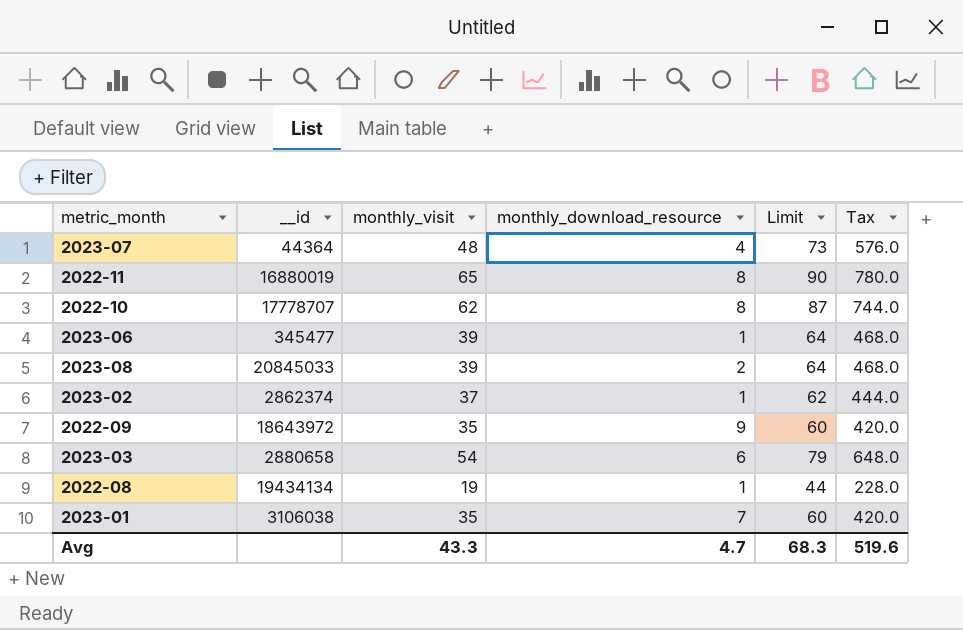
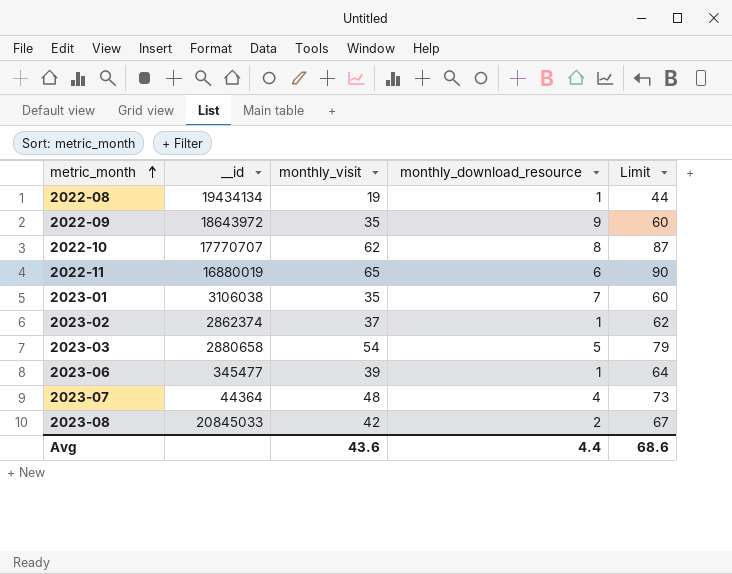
row order: none -> metric_month ascending
column Tax | formula: [monthly_visit] * 12 -> none
2022-10 | __id: 17778707 -> 17770707
2022-11 | monthly_download_resource: 8 -> 6
2023-03 | monthly_download_resource: 6 -> 5
2023-08 | monthly_visit: 39 -> 42
2023-08 | Limit: 64 -> 67
Avg | monthly_visit: 43.3 -> 43.6
Avg | monthly_download_resource: 4.7 -> 4.4
Avg | Limit: 68.3 -> 68.6

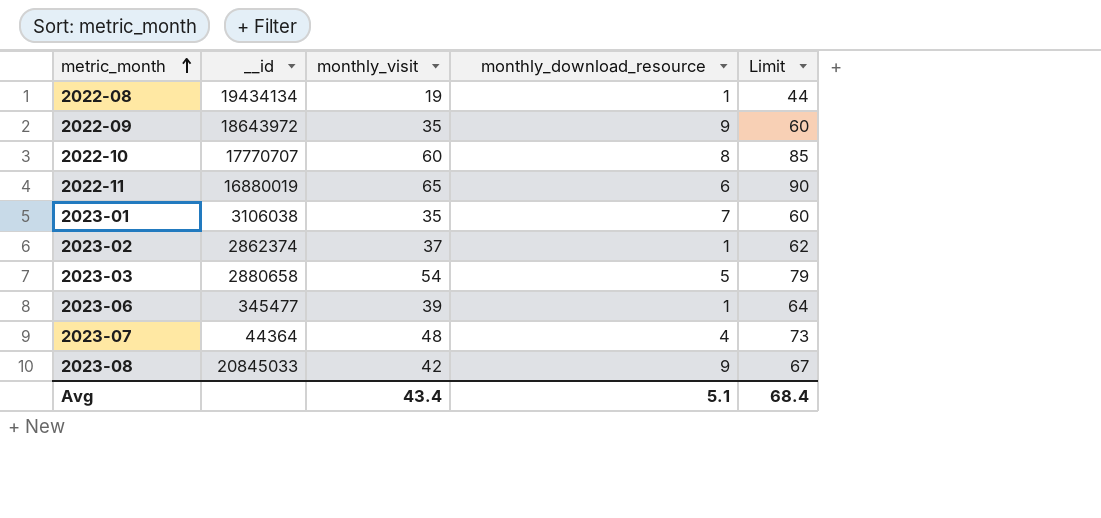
2022-10 | monthly_visit: 62 -> 60
2022-10 | Limit: 87 -> 85
2023-08 | monthly_download_resource: 2 -> 9
Avg | monthly_visit: 43.6 -> 43.4
Avg | monthly_download_resource: 4.4 -> 5.1
Avg | Limit: 68.6 -> 68.4

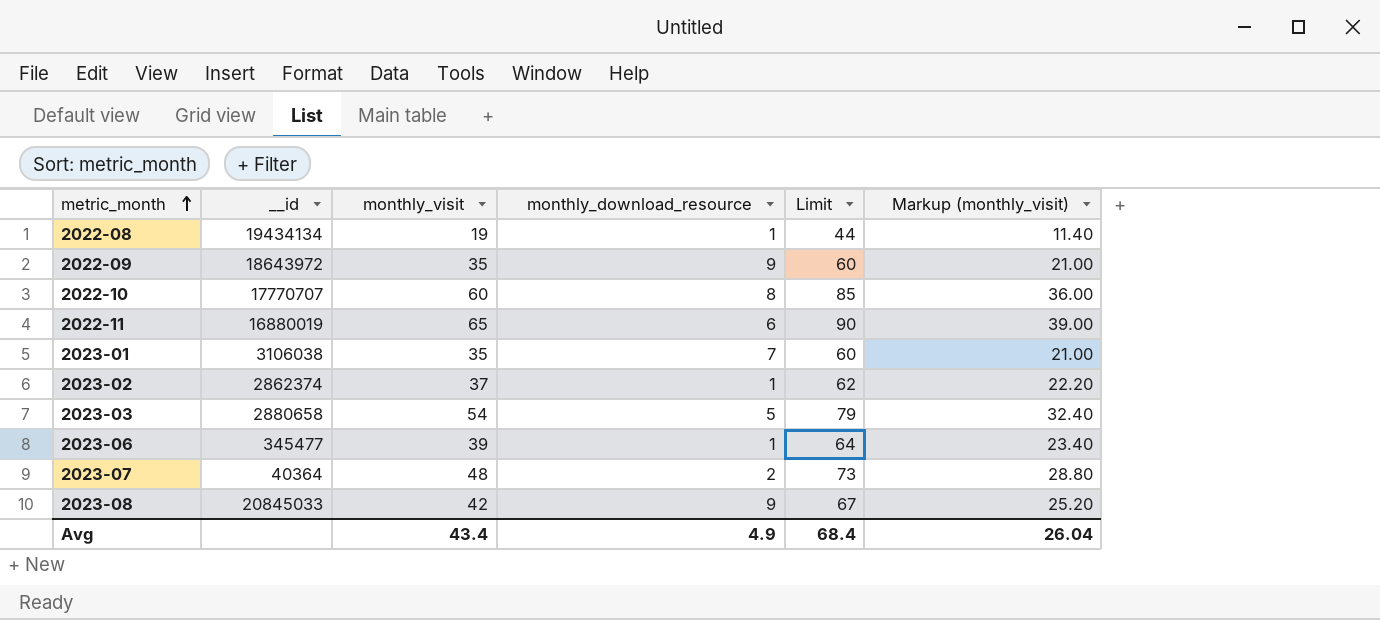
column Markup (monthly_visit) | formula: none -> [monthly_visit] * 0.6
2023-07 | __id: 44364 -> 40364
2023-07 | monthly_download_resource: 4 -> 2
Avg | monthly_download_resource: 5.1 -> 4.9

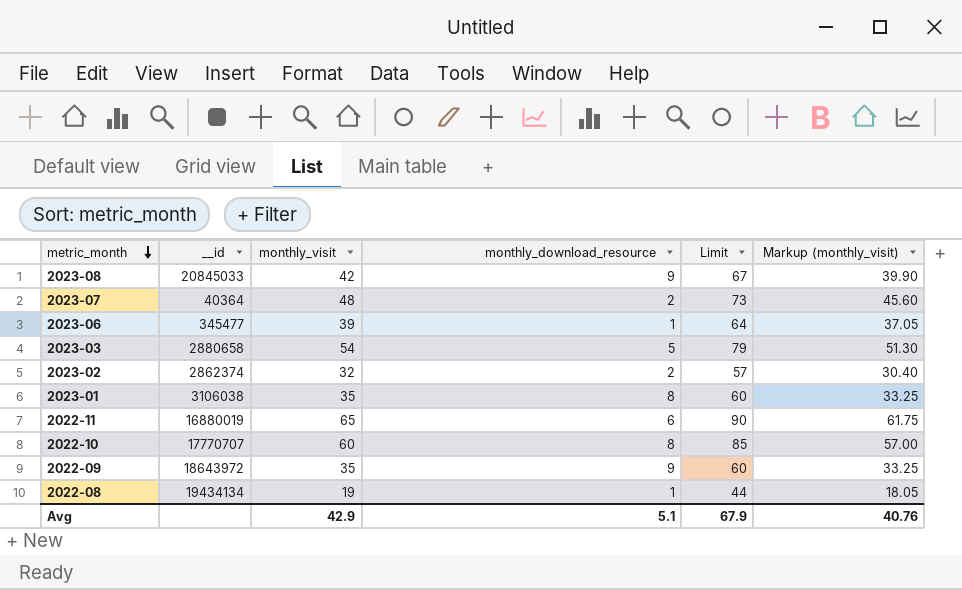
row order: metric_month ascending -> metric_month descending
column Markup (monthly_visit) | formula: [monthly_visit] * 0.6 -> [monthly_visit] * 0.95
2023-02 | monthly_visit: 37 -> 32
2023-02 | monthly_download_resource: 1 -> 2
2023-02 | Limit: 62 -> 57
2023-01 | monthly_download_resource: 7 -> 8
Avg | monthly_visit: 43.4 -> 42.9
Avg | monthly_download_resource: 4.9 -> 5.1
Avg | Limit: 68.4 -> 67.9
Avg | Markup (monthly_visit): 26.04 -> 40.76

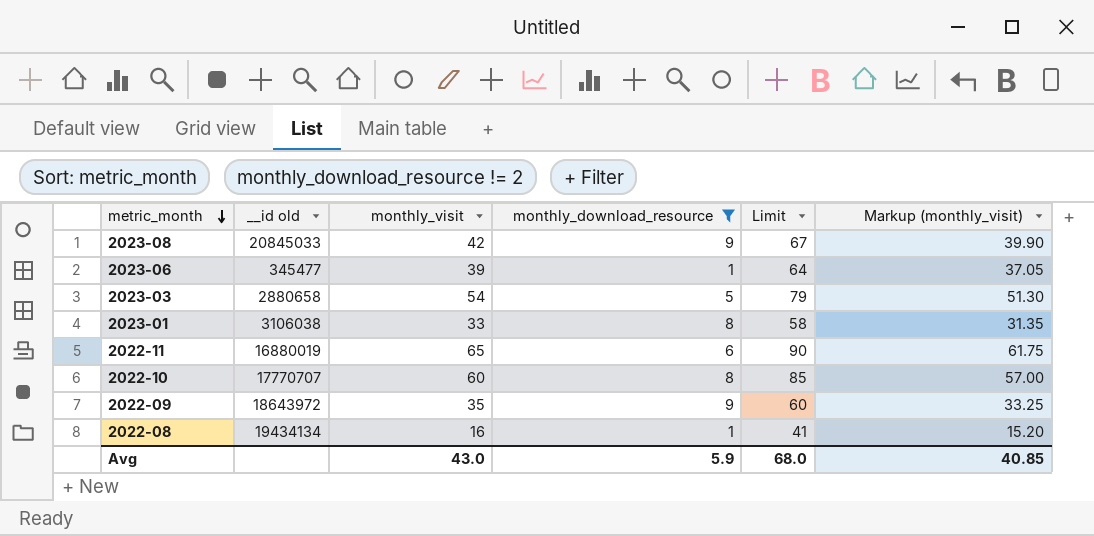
filter: none -> monthly_download_resource != 2
column name: __id -> __id old
2023-01 | monthly_visit: 35 -> 33
2023-01 | Limit: 60 -> 58
2023-01 | Markup (monthly_visit): 33.25 -> 31.35
2022-08 | monthly_visit: 19 -> 16
2022-08 | Limit: 44 -> 41
2022-08 | Markup (monthly_visit): 18.05 -> 15.20
Avg | monthly_visit: 42.9 -> 43.0
Avg | monthly_download_resource: 5.1 -> 5.9
Avg | Limit: 67.9 -> 68.0
Avg | Markup (monthly_visit): 40.76 -> 40.85

